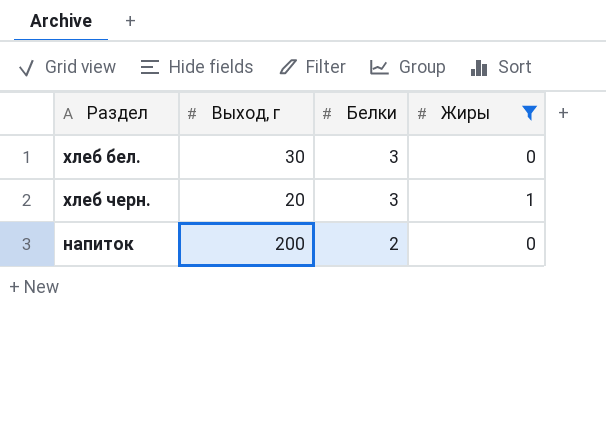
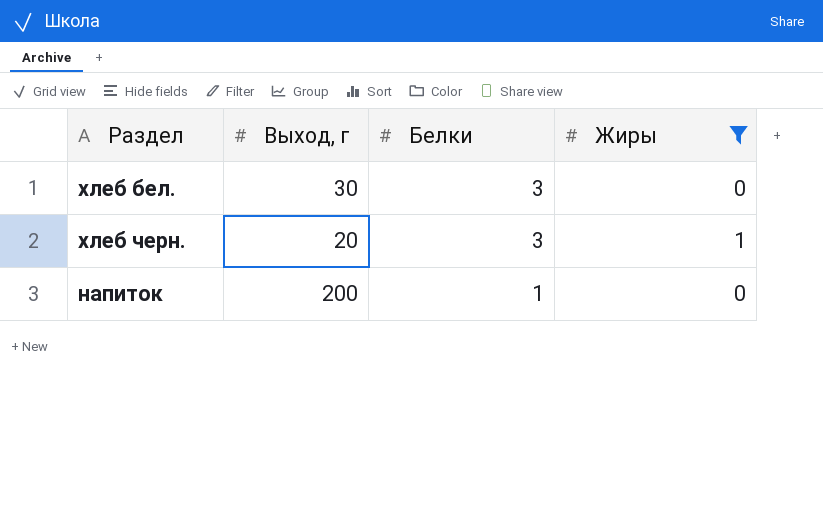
напиток | Белки: 2 -> 1

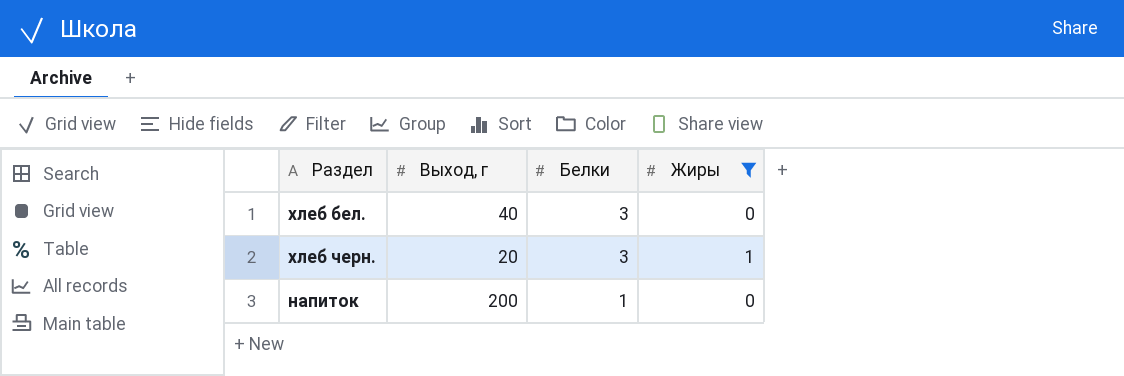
хлеб бел. | Выход, г: 30 -> 40

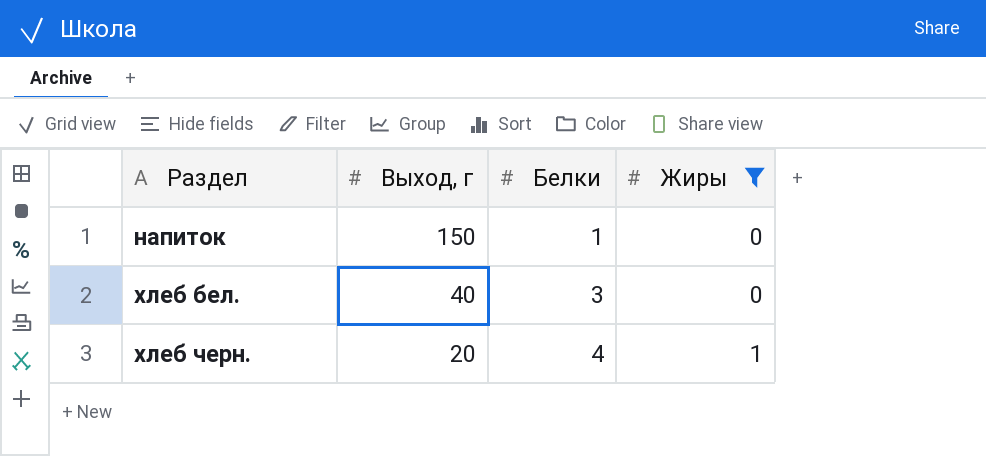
row order: Белки descending -> Раздел ascending
напиток | Выход, г: 200 -> 150
хлеб черн. | Белки: 3 -> 4

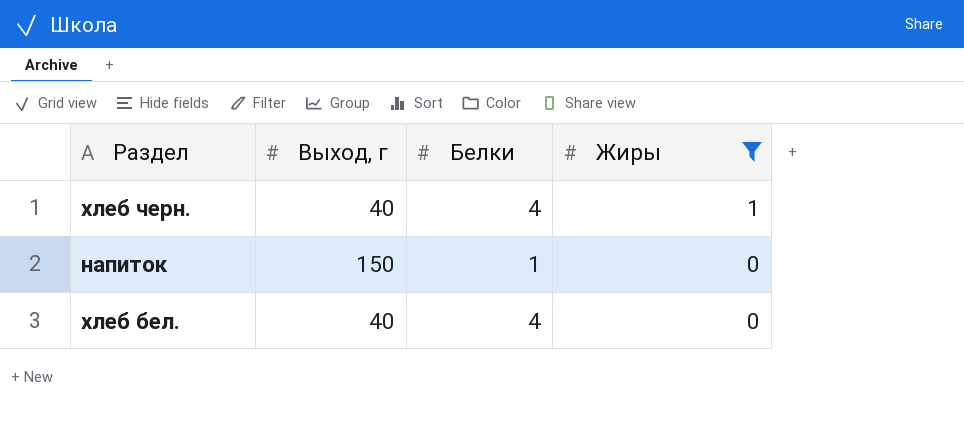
row order: Раздел ascending -> Жиры descending
хлеб черн. | Выход, г: 20 -> 40
хлеб бел. | Белки: 3 -> 4

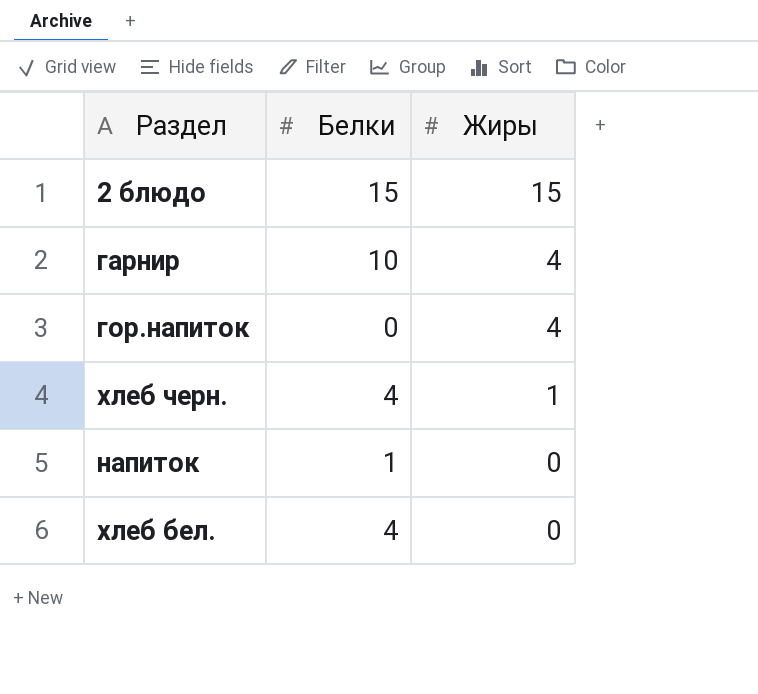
filter: Жиры <= 1 -> none
column Выход, г | position: 2 -> none

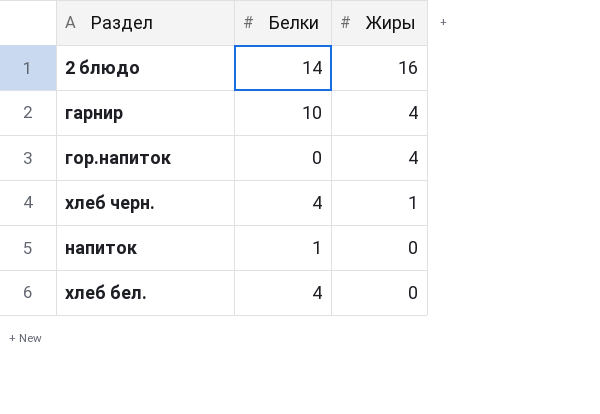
2 блюдо | Белки: 15 -> 14
2 блюдо | Жиры: 15 -> 16

